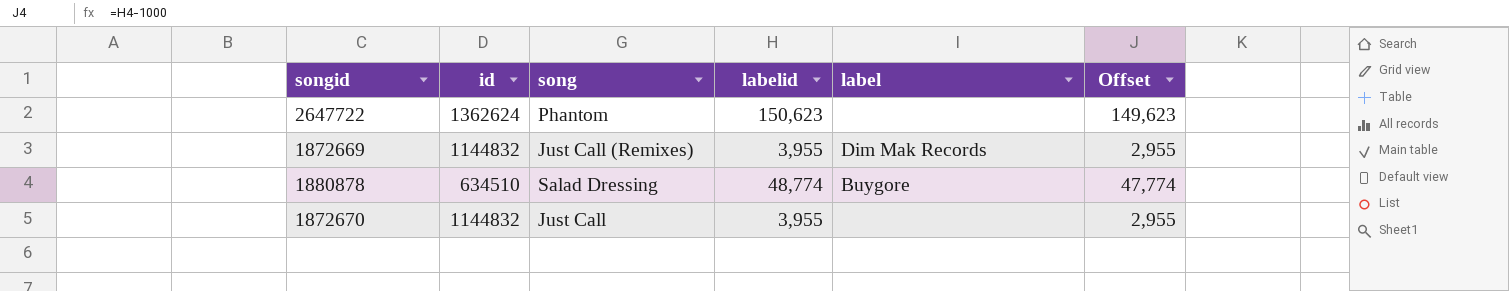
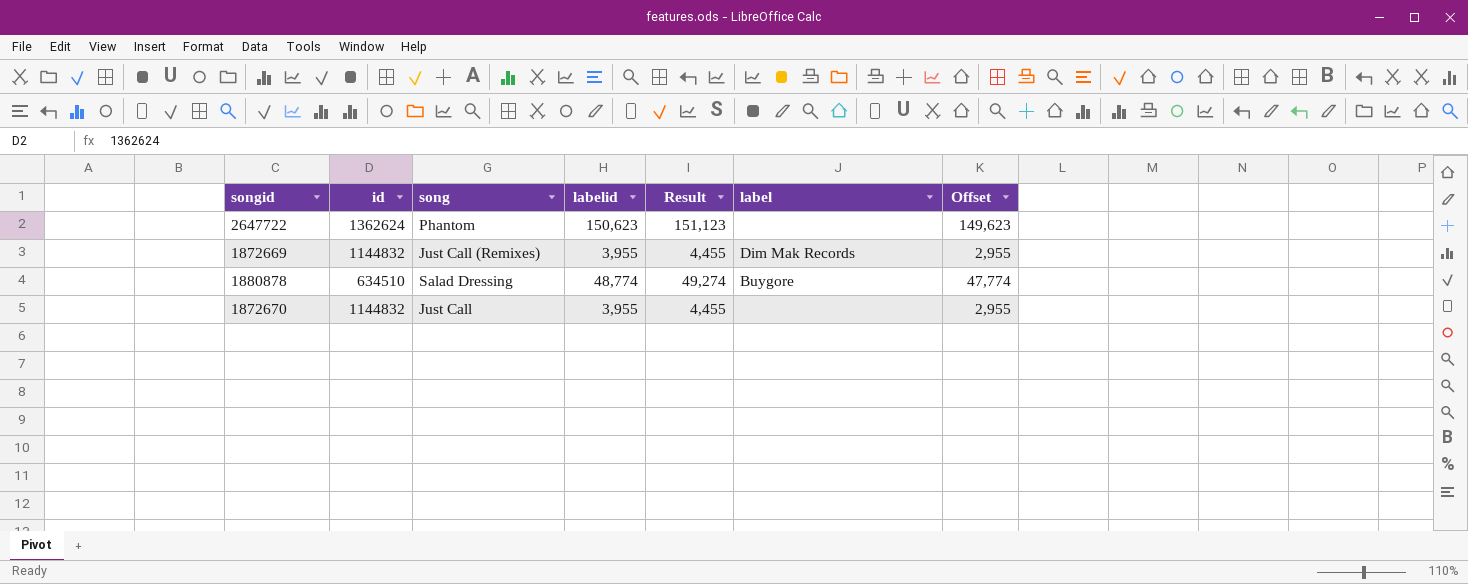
column Result | formula: none -> [labelid] + 500

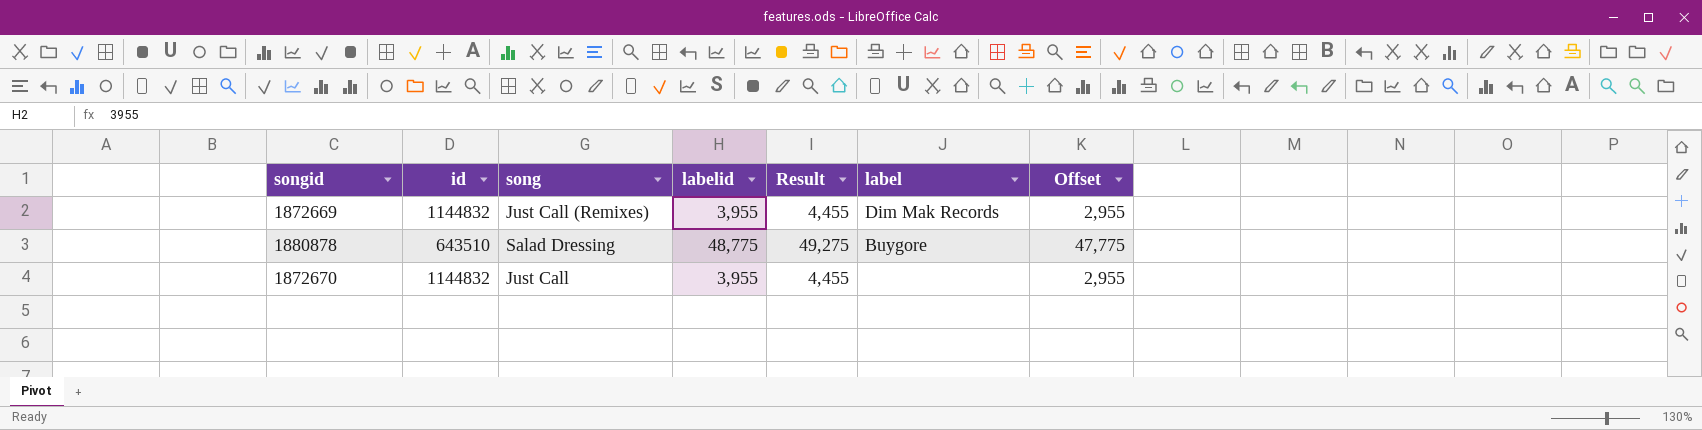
row 2647722: 1362624 | Phantom | 150,623 | 151,123 | none | 149,623 -> none
1880878 | id: 634510 -> 643510
1880878 | labelid: 48,774 -> 48,775
1880878 | Result: 49,274 -> 49,275
1880878 | Offset: 47,774 -> 47,775

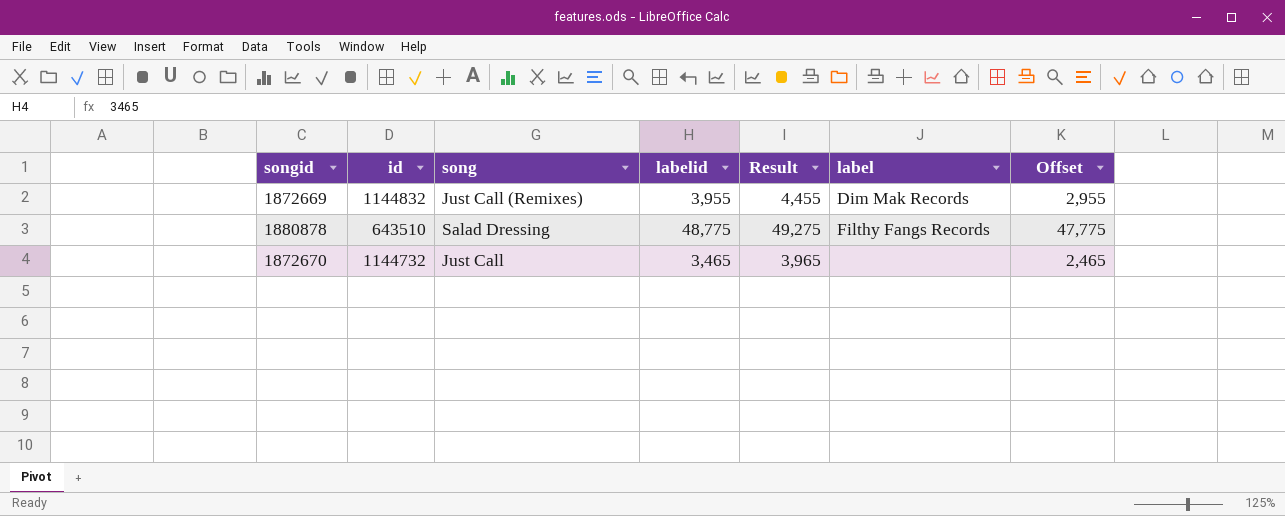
1880878 | label: Buygore -> Filthy Fangs Records
1872670 | id: 1144832 -> 1144732
1872670 | labelid: 3,955 -> 3,465
1872670 | Result: 4,455 -> 3,965
1872670 | Offset: 2,955 -> 2,465

